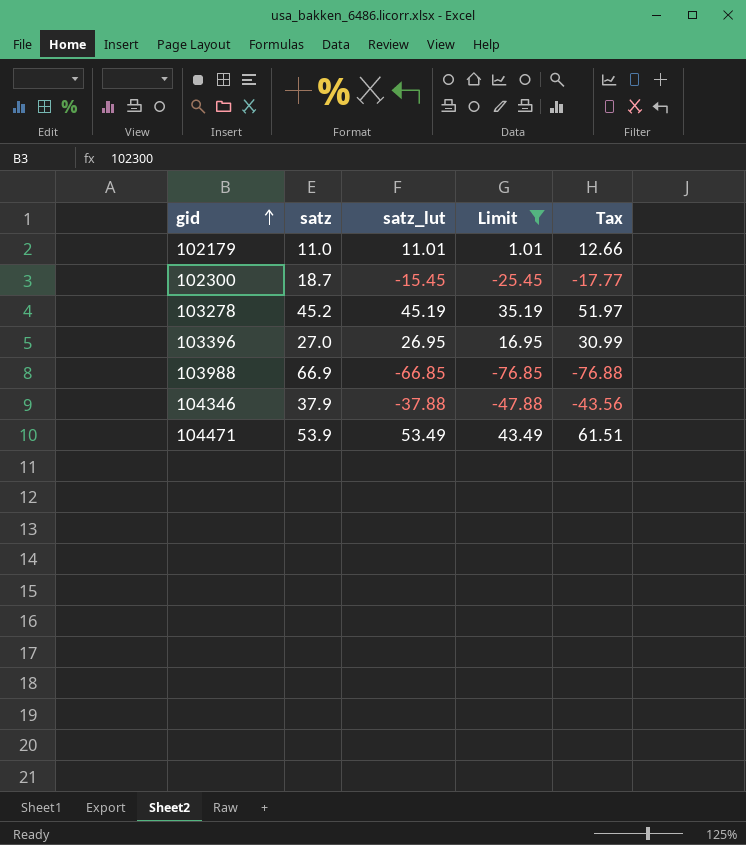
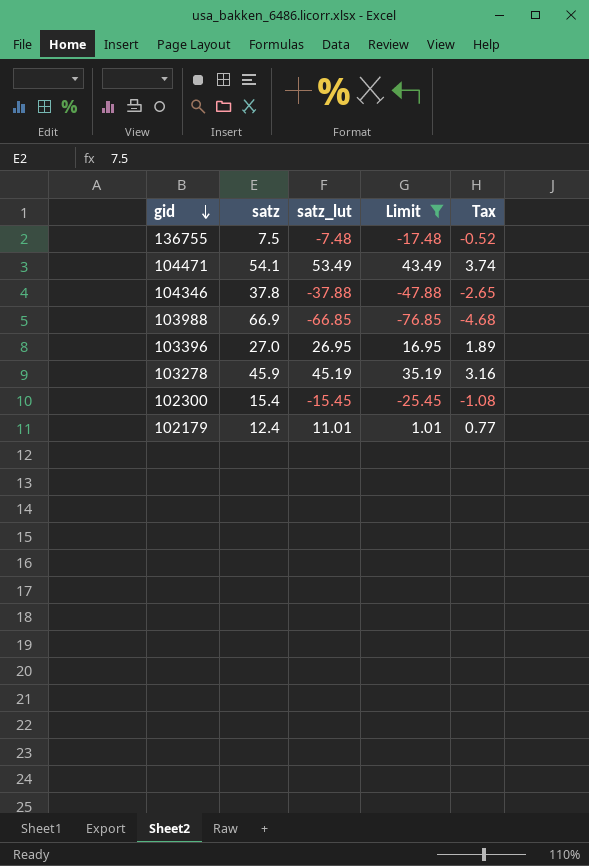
row order: gid ascending -> gid descending
column Tax | formula: [satz_lut] * 1.15 -> [satz_lut] * 0.07
row 136755: none -> 7.5 | -7.48 | -17.48 | -0.52
104471 | satz: 53.9 -> 54.1
104346 | satz: 37.9 -> 37.8
103278 | satz: 45.2 -> 45.9
102300 | satz: 18.7 -> 15.4
102179 | satz: 11.0 -> 12.4

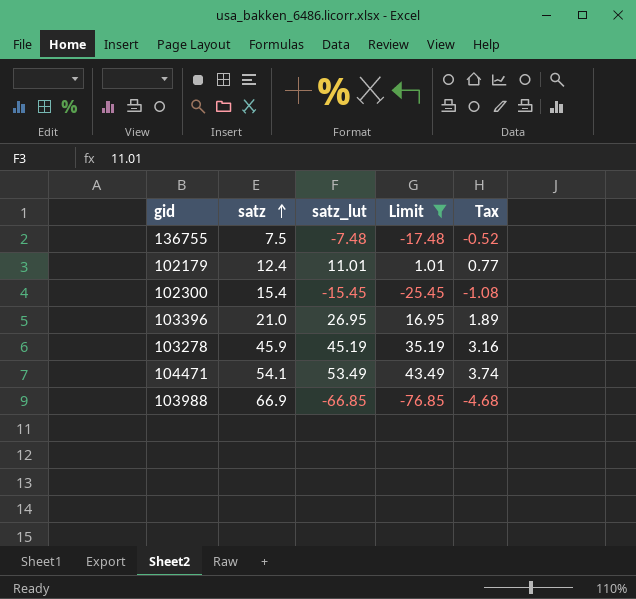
row order: gid descending -> satz ascending
row 104346: 37.8 | -37.88 | -47.88 | -2.65 -> none
103396 | satz: 27.0 -> 21.0

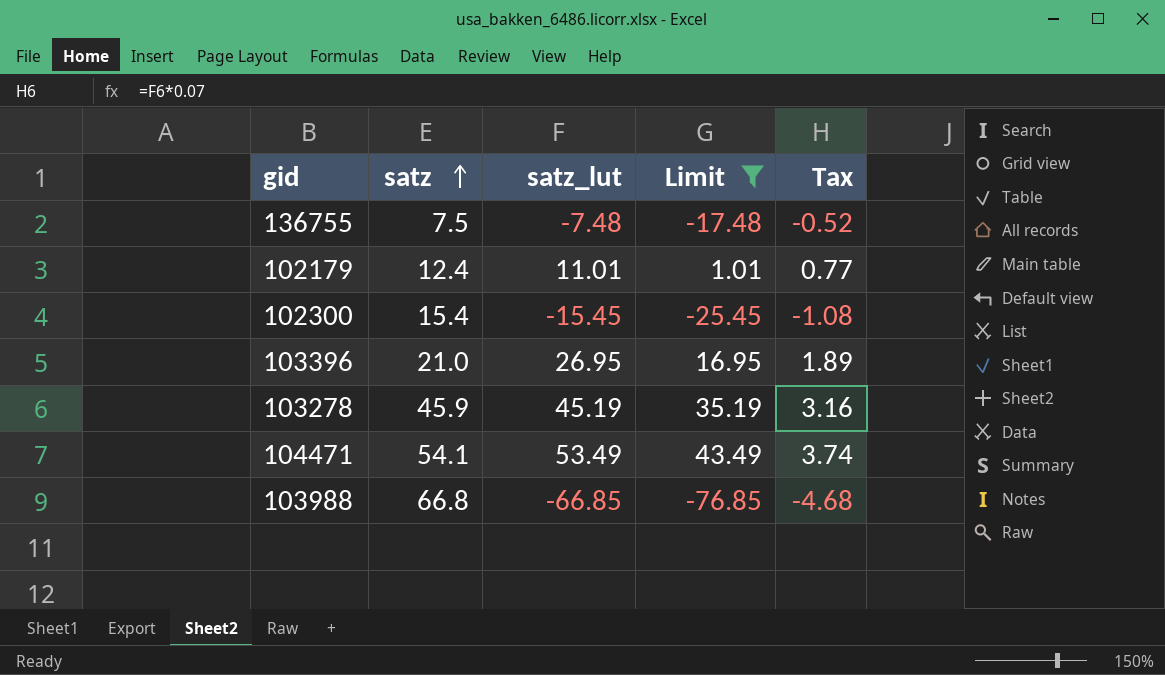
103988 | satz: 66.9 -> 66.8

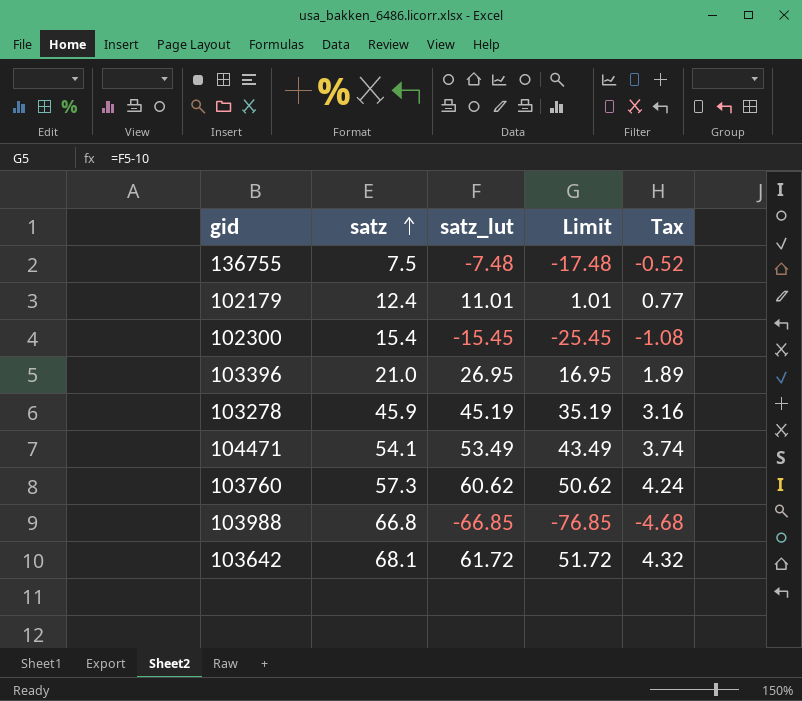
filter: Limit <= 43.49 -> none

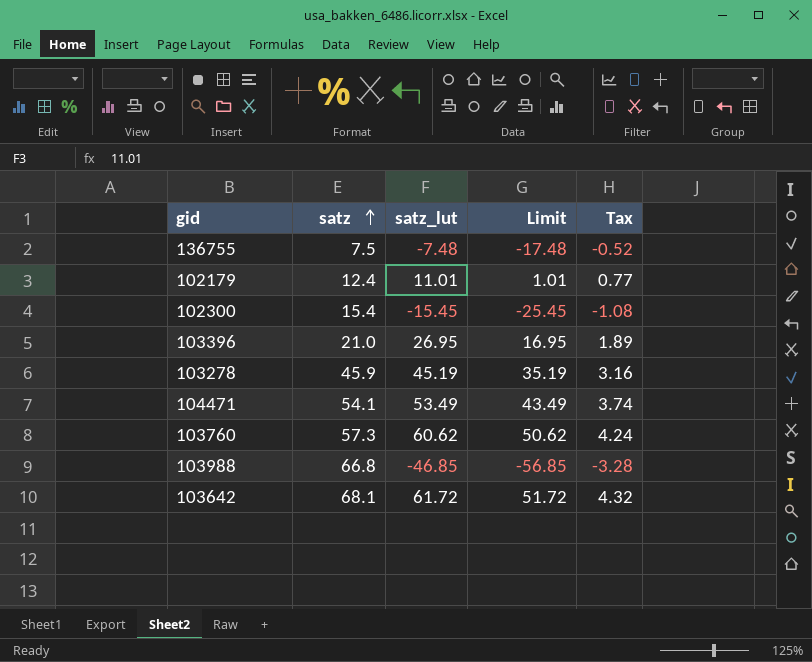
103988 | satz_lut: -66.85 -> -46.85
103988 | Limit: -76.85 -> -56.85
103988 | Tax: -4.68 -> -3.28

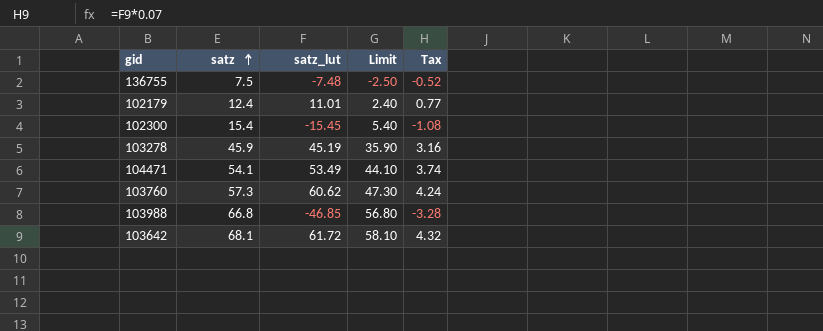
column Limit | formula: [satz_lut] - 10 -> [satz] - 10
row 103396: 21.0 | 26.95 | 16.95 | 1.89 -> none

